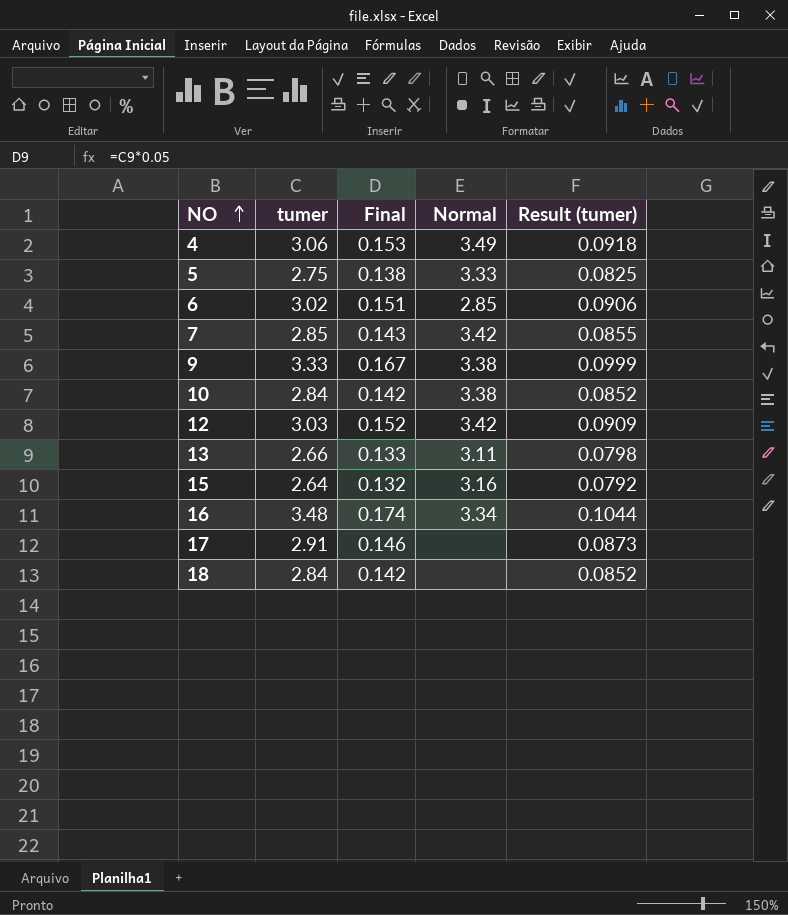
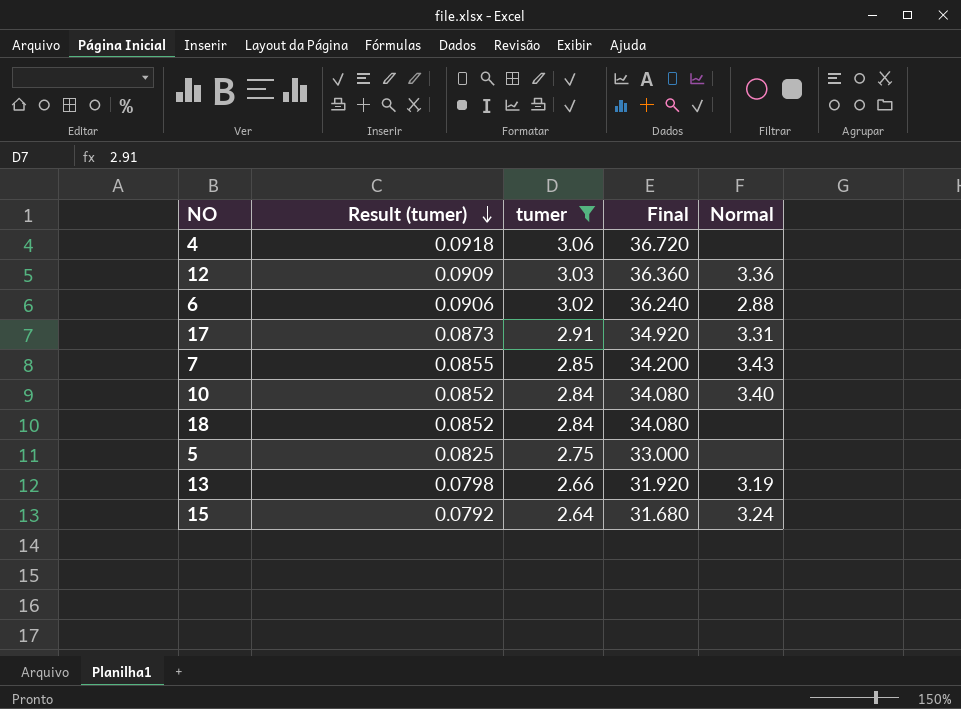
filter: none -> tumer <= 3.06
row order: NO ascending -> Result (tumer) descending
column Result (tumer) | position: 5 -> 2
column Final | formula: [tumer] * 0.05 -> [tumer] * 12
4 | Normal: 3.49 -> none
12 | Normal: 3.42 -> 3.36
6 | Normal: 2.85 -> 2.88
17 | Normal: none -> 3.31
7 | Normal: 3.42 -> 3.43
10 | Normal: 3.38 -> 3.40
5 | Normal: 3.33 -> none
13 | Normal: 3.11 -> 3.19
15 | Normal: 3.16 -> 3.24

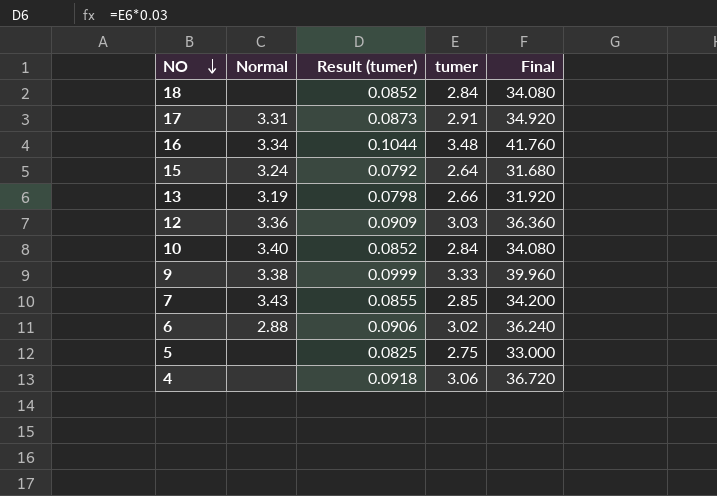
filter: tumer <= 3.06 -> none
row order: Result (tumer) descending -> NO descending
column Normal | position: 5 -> 2

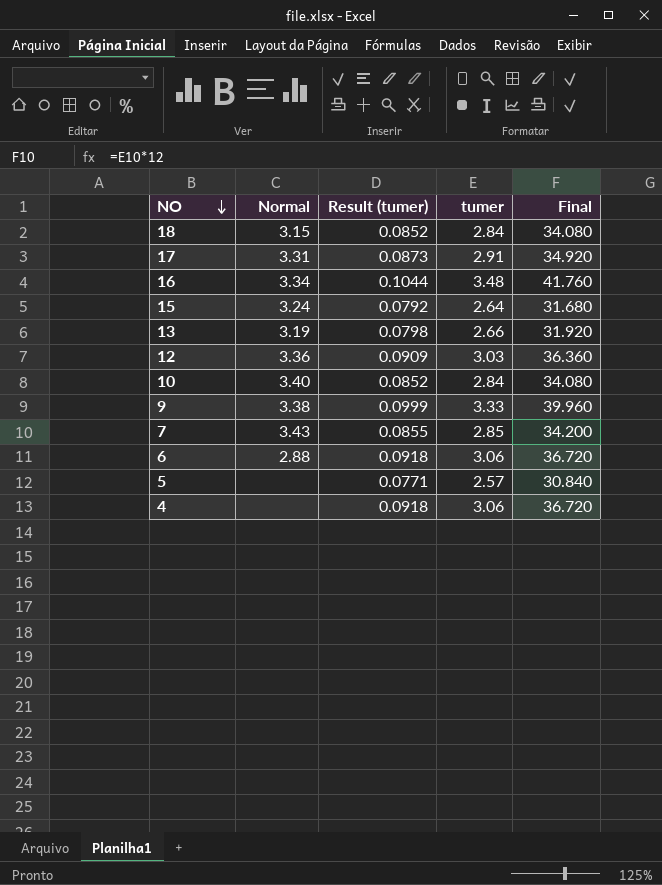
18 | Normal: none -> 3.15
6 | Result (tumer): 0.0906 -> 0.0918
6 | tumer: 3.02 -> 3.06
6 | Final: 36.240 -> 36.720
5 | Result (tumer): 0.0825 -> 0.0771
5 | tumer: 2.75 -> 2.57
5 | Final: 33.000 -> 30.840

